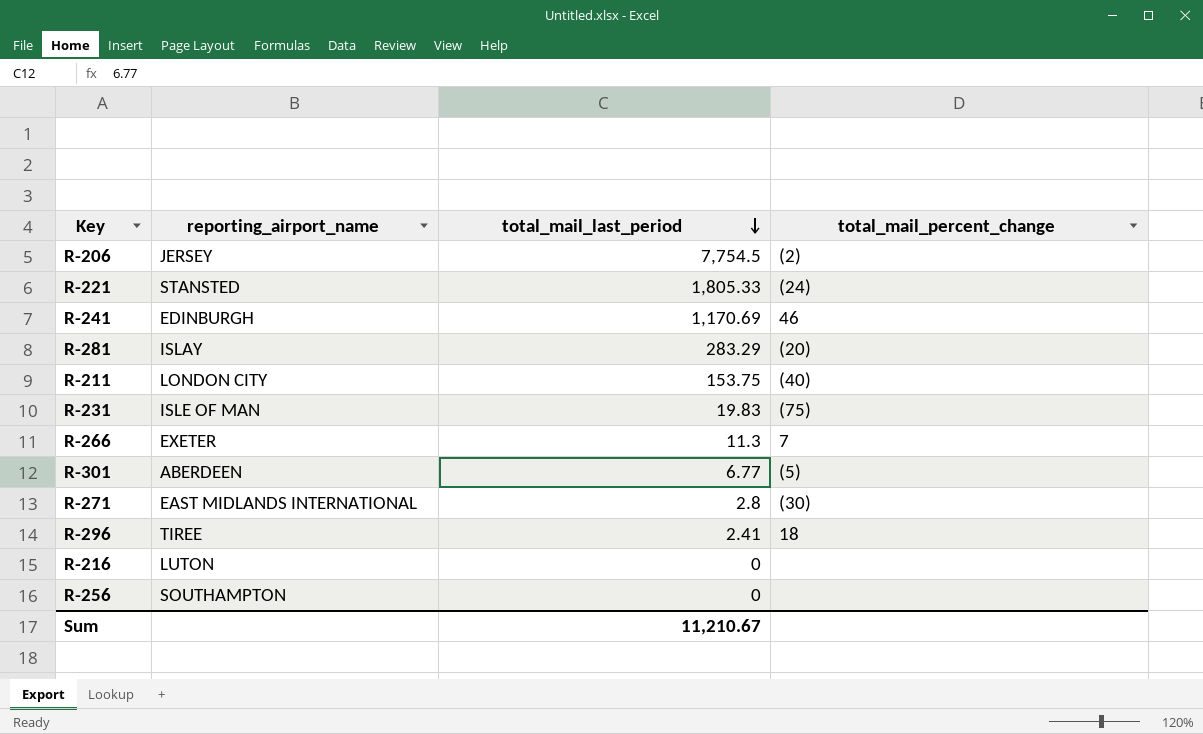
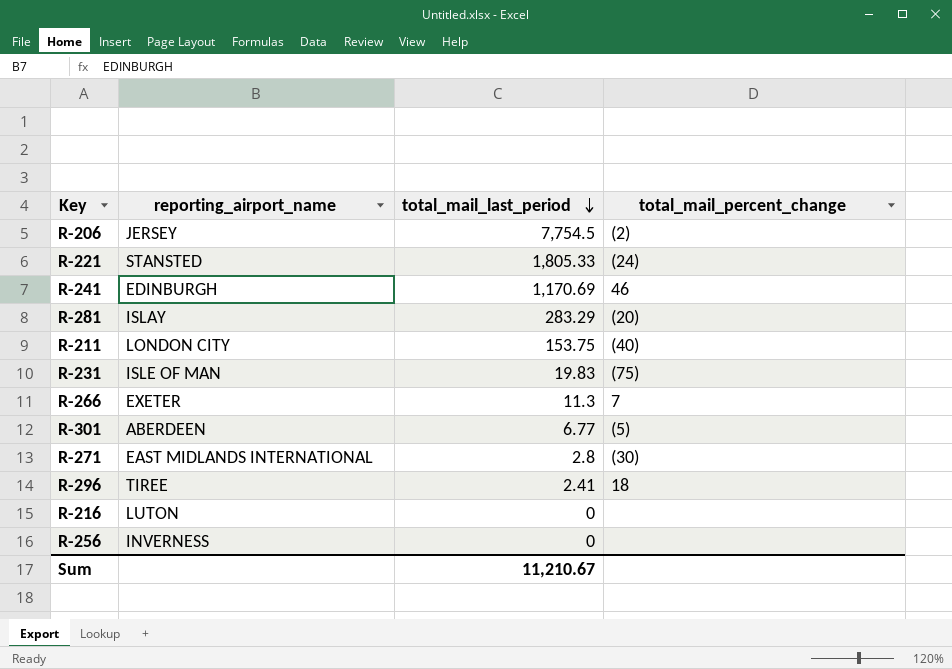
R-256 | reporting_airport_name: SOUTHAMPTON -> INVERNESS

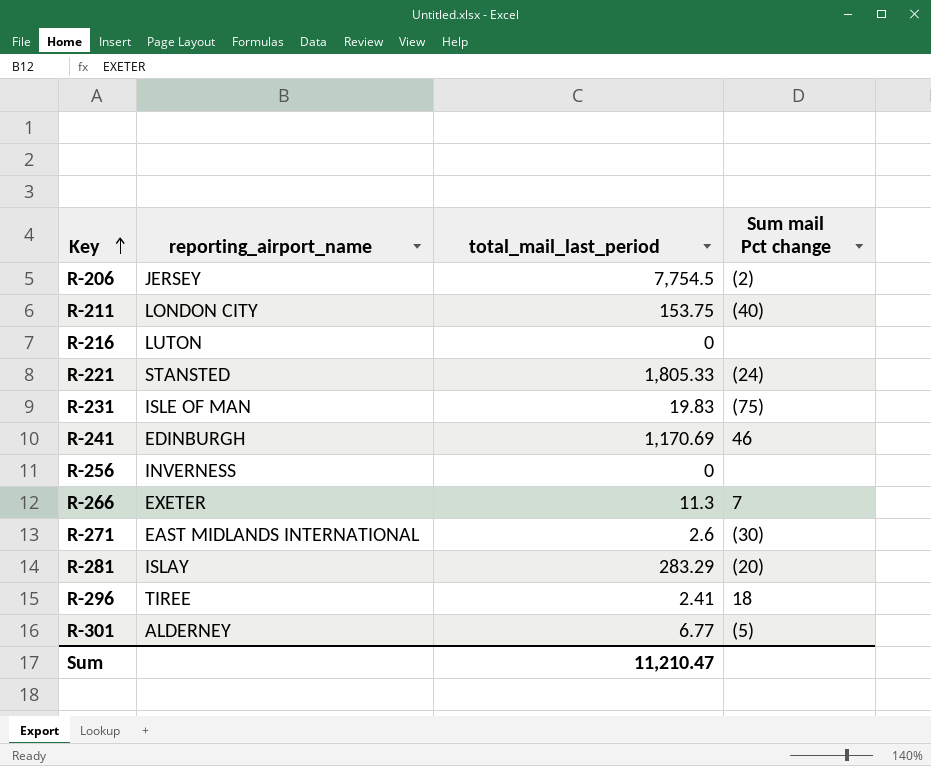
row order: total_mail_last_period descending -> Key ascending
column name: total_mail_percent_change -> Sum mail Pct change
R-271 | total_mail_last_period: 2.8 -> 2.6
R-301 | reporting_airport_name: ABERDEEN -> ALDERNEY
Sum | total_mail_last_period: 11,210.67 -> 11,210.47

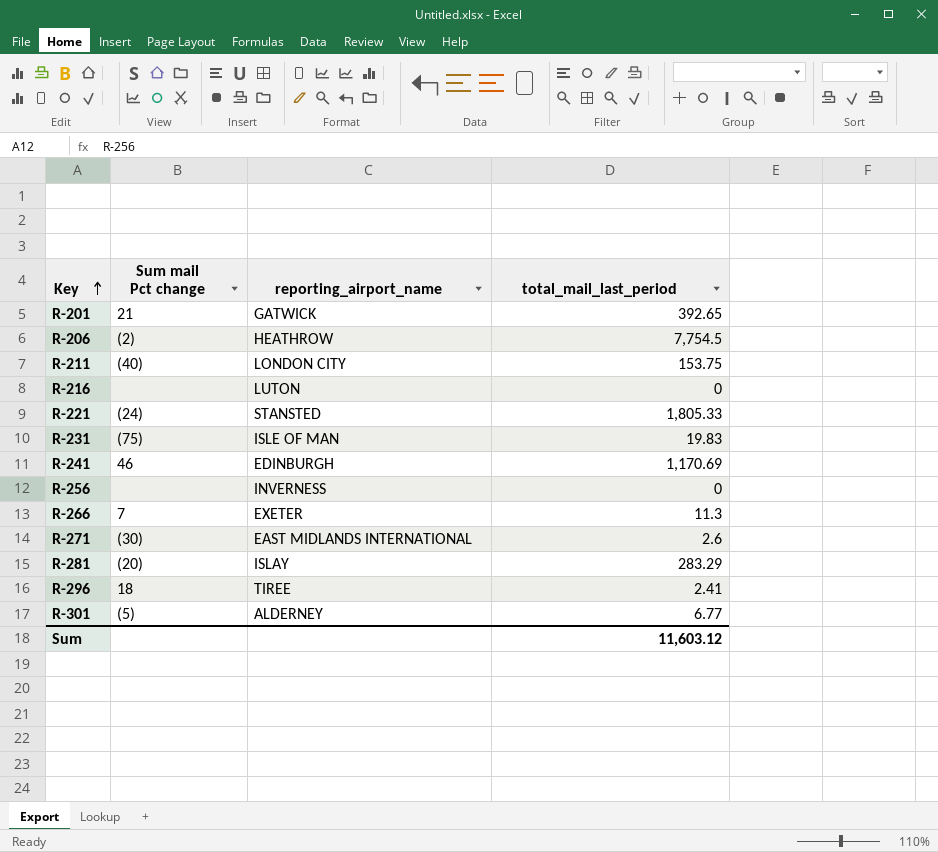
column Sum mail Pct change | position: 4 -> 2
row R-201: none -> 21 | GATWICK | 392.65
R-206 | reporting_airport_name: JERSEY -> HEATHROW
Sum | total_mail_last_period: 11,210.47 -> 11,603.12

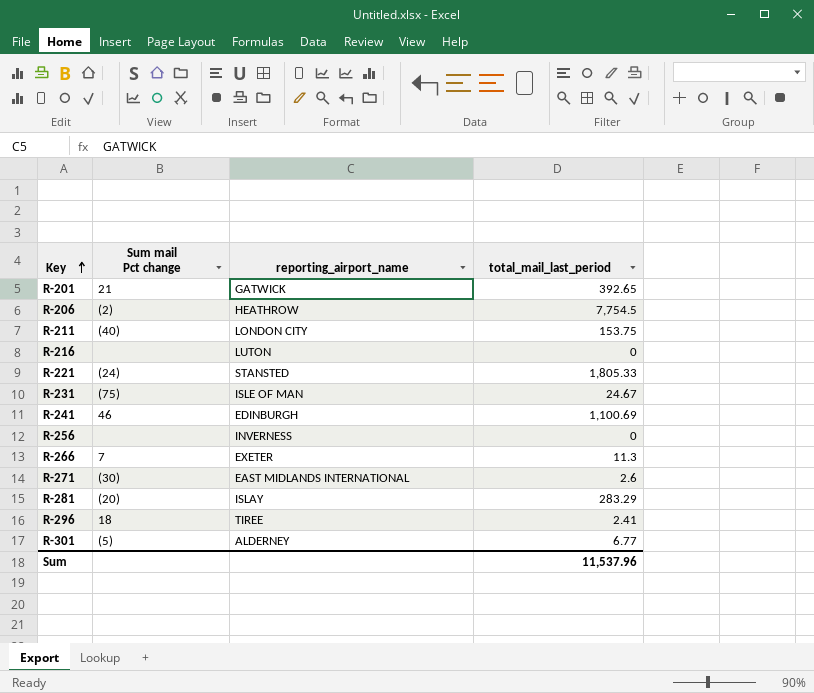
R-231 | total_mail_last_period: 19.83 -> 24.67
R-241 | total_mail_last_period: 1,170.69 -> 1,100.69
Sum | total_mail_last_period: 11,603.12 -> 11,537.96

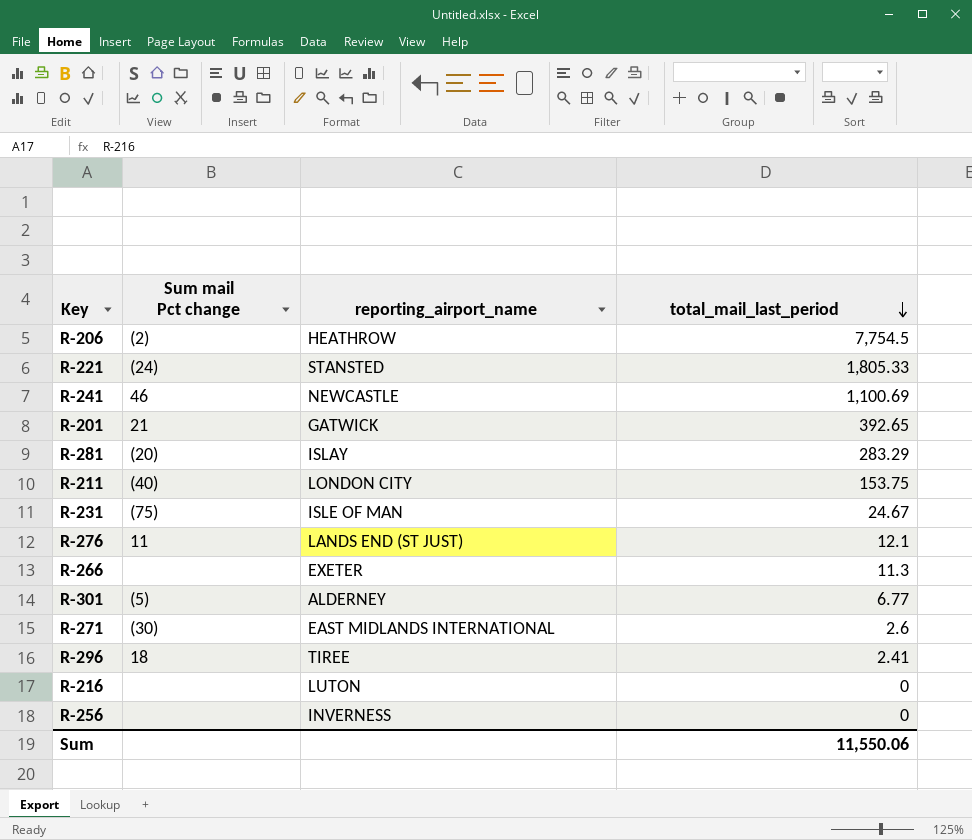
row order: Key ascending -> total_mail_last_period descending
R-241 | reporting_airport_name: EDINBURGH -> NEWCASTLE
row R-276: none -> 11 | LANDS END (ST JUST) | 12.1
R-266 | Sum mail Pct change: 7 -> none
Sum | total_mail_last_period: 11,537.96 -> 11,550.06

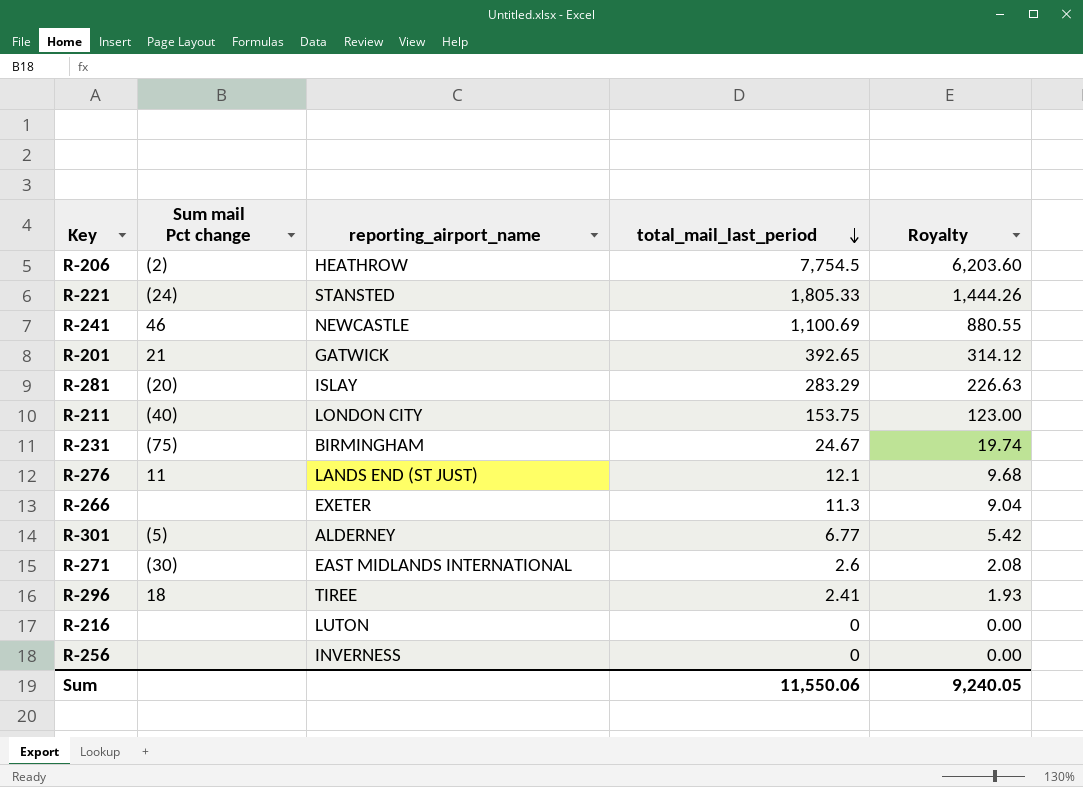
column Royalty | formula: none -> [total_mail_last_period] * 0.8
R-231 | reporting_airport_name: ISLE OF MAN -> BIRMINGHAM

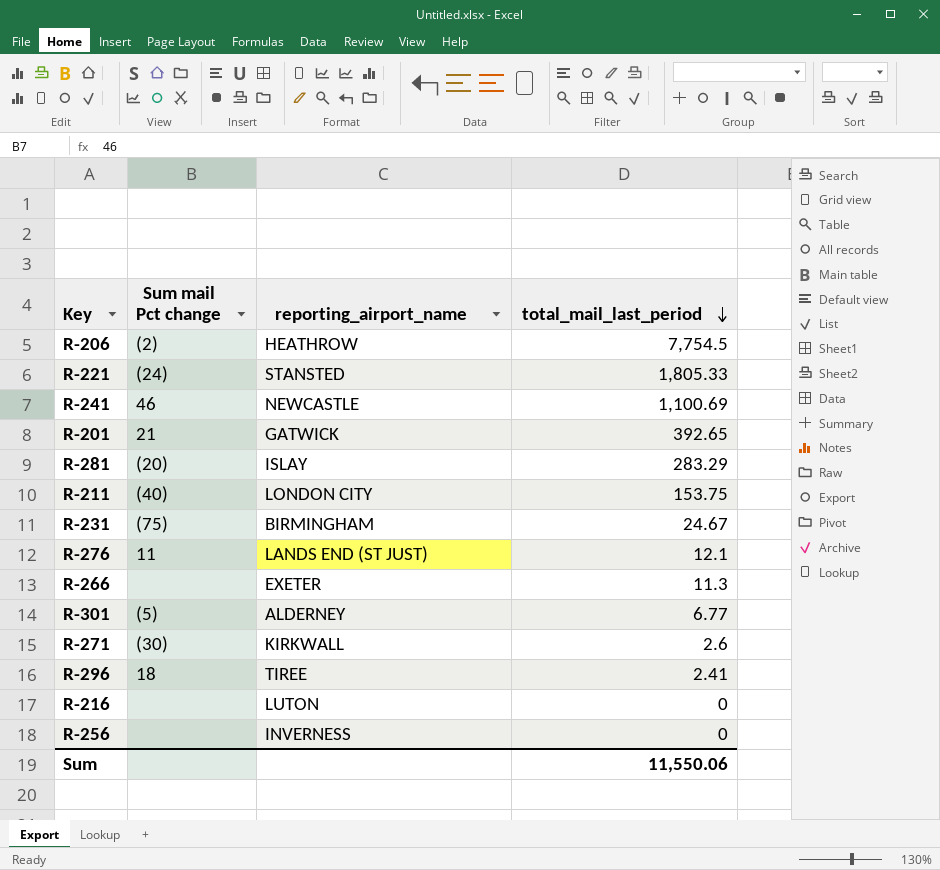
column Royalty | formula: [total_mail_last_period] * 0.8 -> none
R-271 | reporting_airport_name: EAST MIDLANDS INTERNATIONAL -> KIRKWALL

